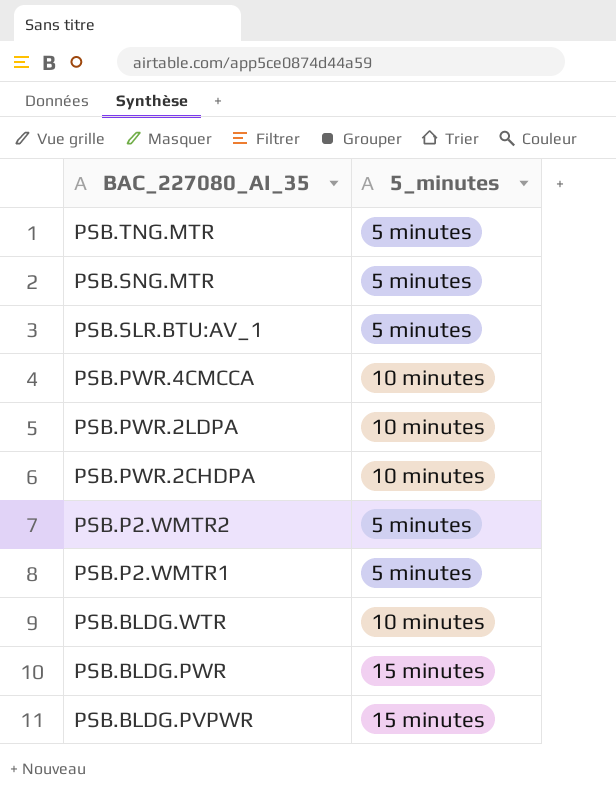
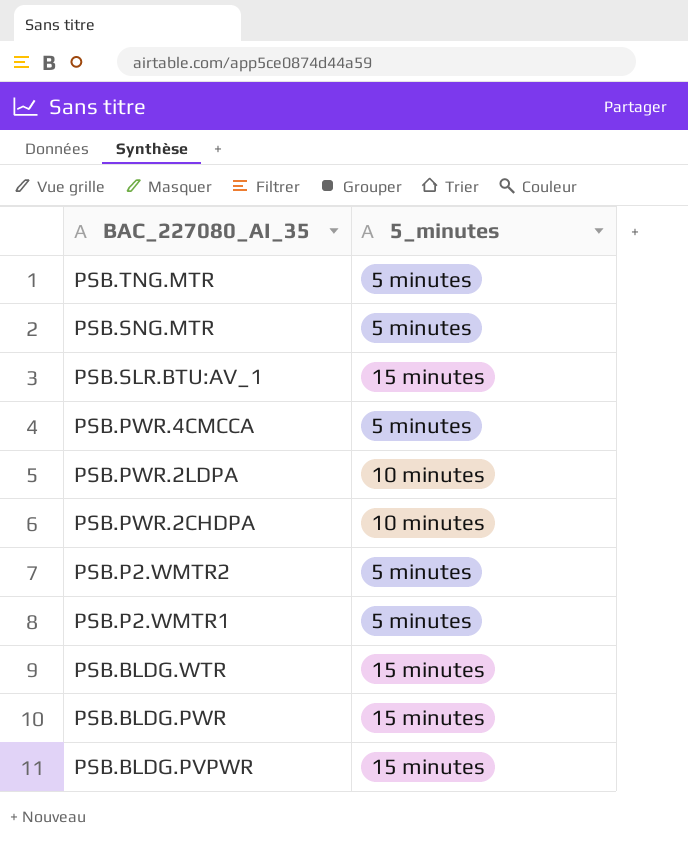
PSB.SLR.BTU:AV_1 | 5_minutes: 5 minutes -> 15 minutes
PSB.PWR.4CMCCA | 5_minutes: 10 minutes -> 5 minutes
PSB.BLDG.WTR | 5_minutes: 10 minutes -> 15 minutes

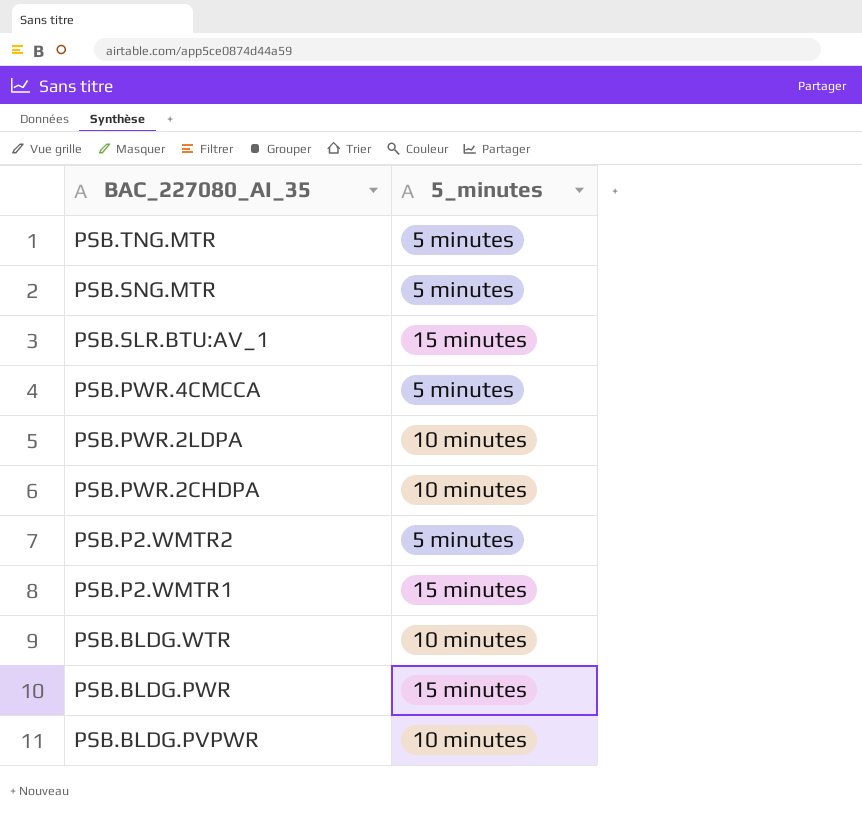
PSB.P2.WMTR1 | 5_minutes: 5 minutes -> 15 minutes
PSB.BLDG.WTR | 5_minutes: 15 minutes -> 10 minutes
PSB.BLDG.PVPWR | 5_minutes: 15 minutes -> 10 minutes

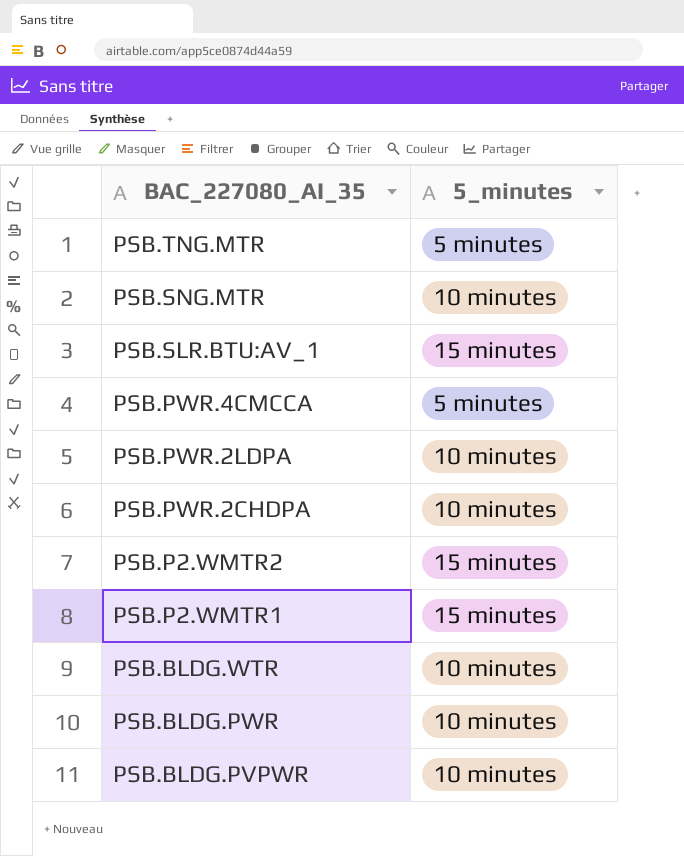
PSB.SNG.MTR | 5_minutes: 5 minutes -> 10 minutes
PSB.P2.WMTR2 | 5_minutes: 5 minutes -> 15 minutes
PSB.BLDG.PWR | 5_minutes: 15 minutes -> 10 minutes

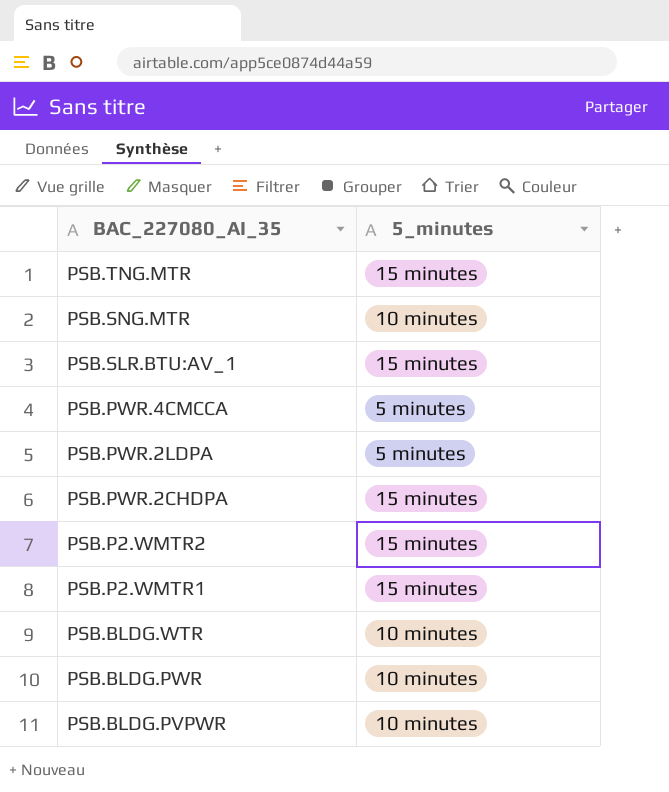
PSB.TNG.MTR | 5_minutes: 5 minutes -> 15 minutes
PSB.PWR.2LDPA | 5_minutes: 10 minutes -> 5 minutes
PSB.PWR.2CHDPA | 5_minutes: 10 minutes -> 15 minutes

